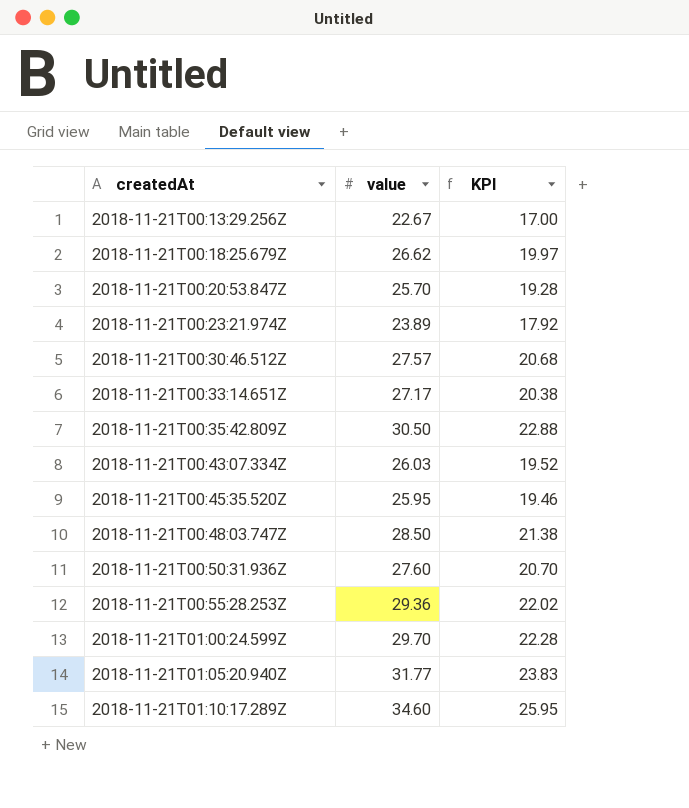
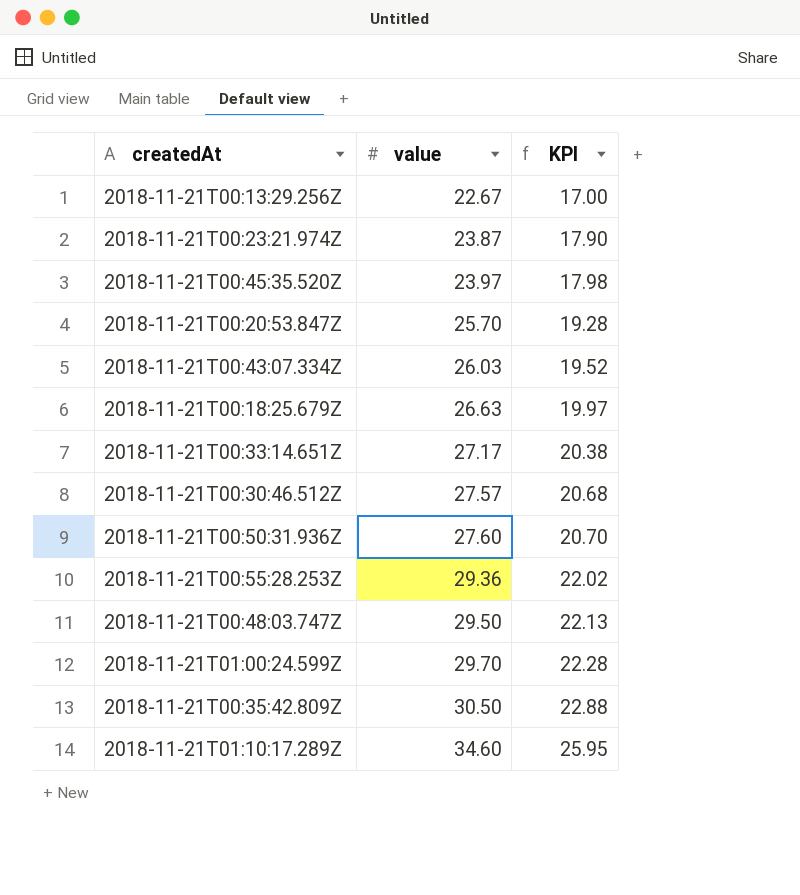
row order: createdAt ascending -> value ascending
row 2018-11-21T01:05:20.940Z: 31.77 | 23.83 -> none
2018-11-21T00:23:21.974Z | value: 23.89 -> 23.87
2018-11-21T00:23:21.974Z | KPI: 17.92 -> 17.90
2018-11-21T00:45:35.520Z | value: 25.95 -> 23.97
2018-11-21T00:45:35.520Z | KPI: 19.46 -> 17.98
2018-11-21T00:18:25.679Z | value: 26.62 -> 26.63
2018-11-21T00:48:03.747Z | value: 28.50 -> 29.50
2018-11-21T00:48:03.747Z | KPI: 21.38 -> 22.13

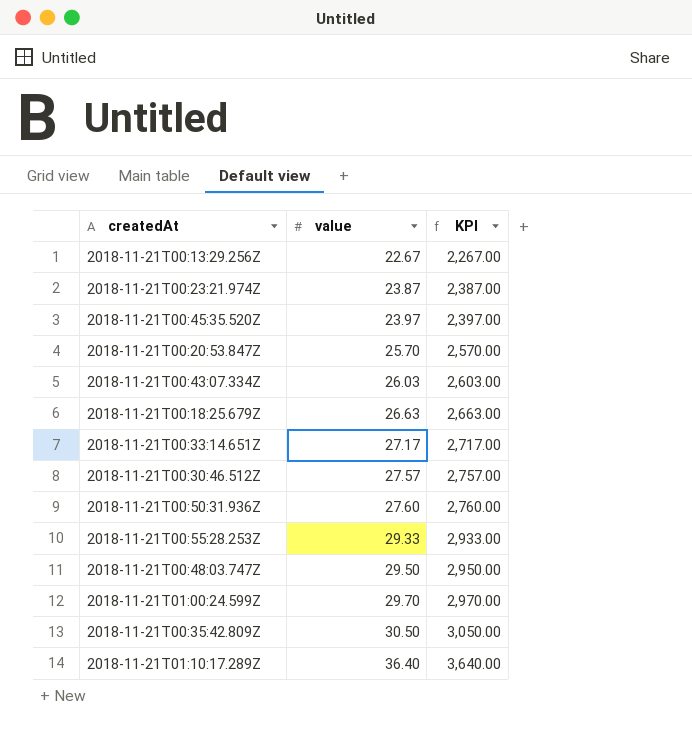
column KPI | formula: [value] * 0.75 -> [value] * 100
2018-11-21T00:55:28.253Z | value: 29.36 -> 29.33
2018-11-21T01:10:17.289Z | value: 34.60 -> 36.40

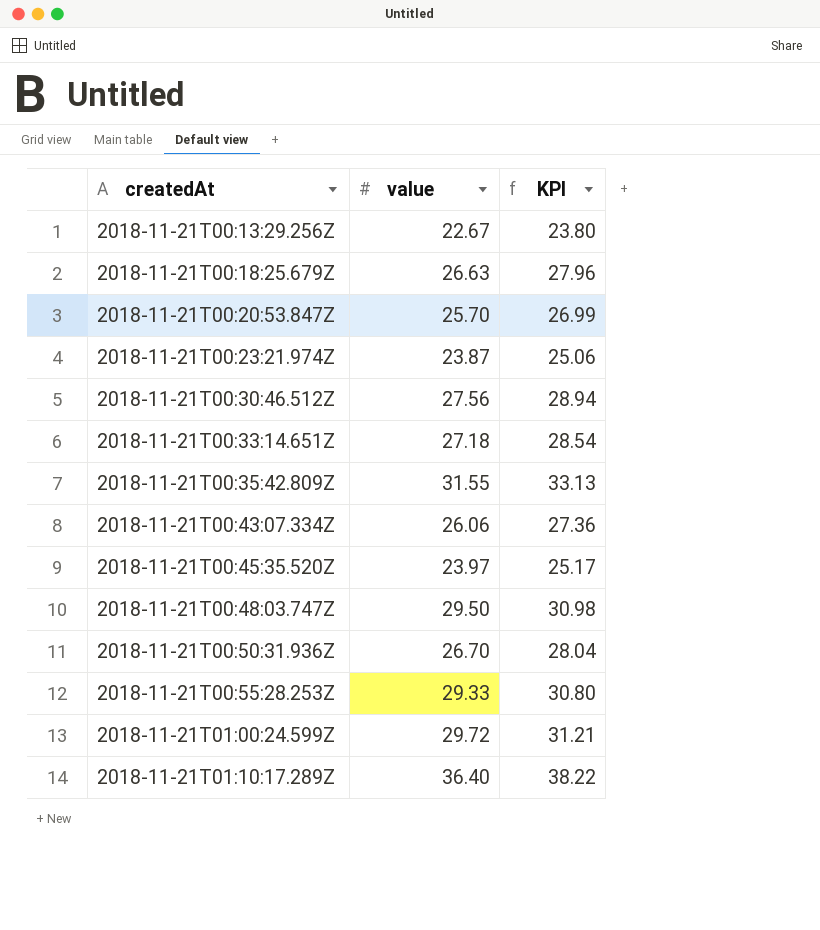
row order: value ascending -> createdAt ascending
column KPI | formula: [value] * 100 -> [value] * 1.05
2018-11-21T00:30:46.512Z | value: 27.57 -> 27.56
2018-11-21T00:33:14.651Z | value: 27.17 -> 27.18
2018-11-21T00:35:42.809Z | value: 30.50 -> 31.55
2018-11-21T00:43:07.334Z | value: 26.03 -> 26.06
2018-11-21T00:50:31.936Z | value: 27.60 -> 26.70
2018-11-21T01:00:24.599Z | value: 29.70 -> 29.72

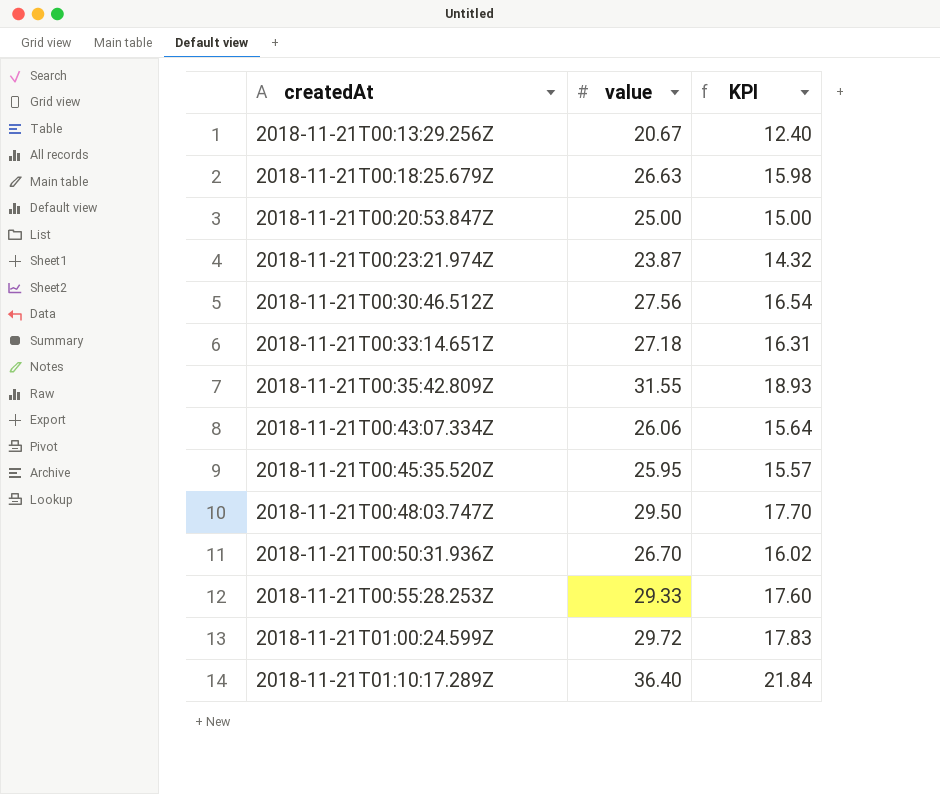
column KPI | formula: [value] * 1.05 -> [value] * 0.6
2018-11-21T00:13:29.256Z | value: 22.67 -> 20.67
2018-11-21T00:20:53.847Z | value: 25.70 -> 25.00
2018-11-21T00:45:35.520Z | value: 23.97 -> 25.95

